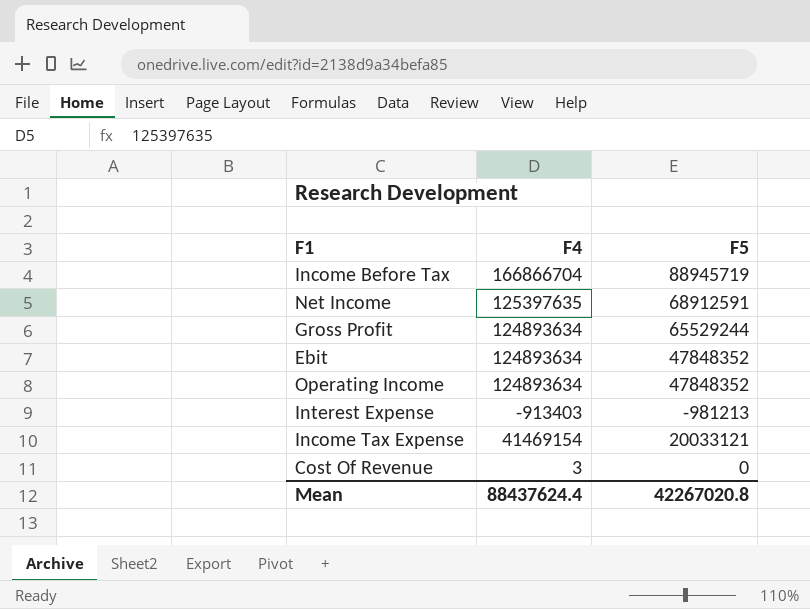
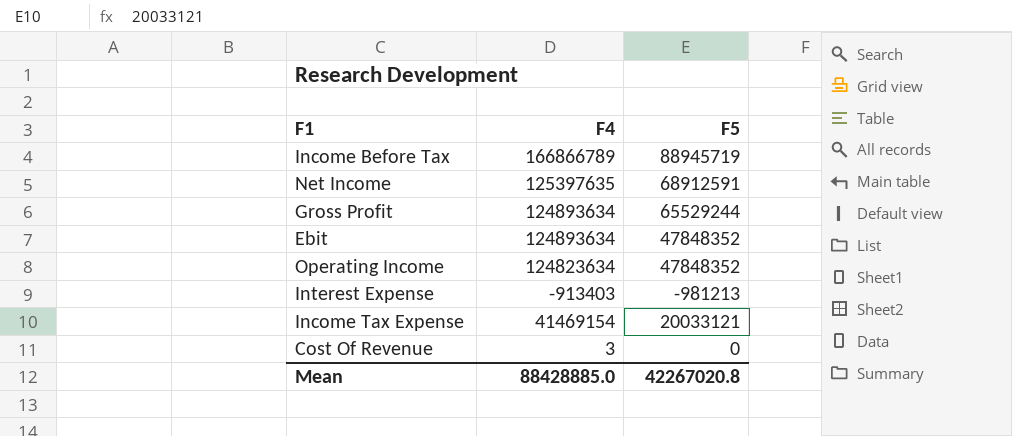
Income Before Tax | F4: 166866704 -> 166866789
Operating Income | F4: 124893634 -> 124823634
Mean | F4: 88437624.4 -> 88428885.0

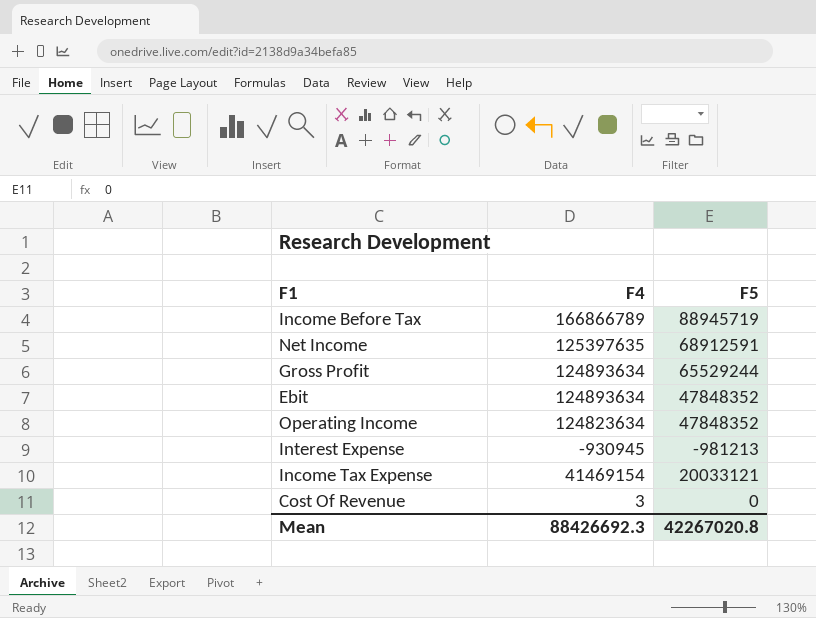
Interest Expense | F4: -913403 -> -930945
Mean | F4: 88428885.0 -> 88426692.3

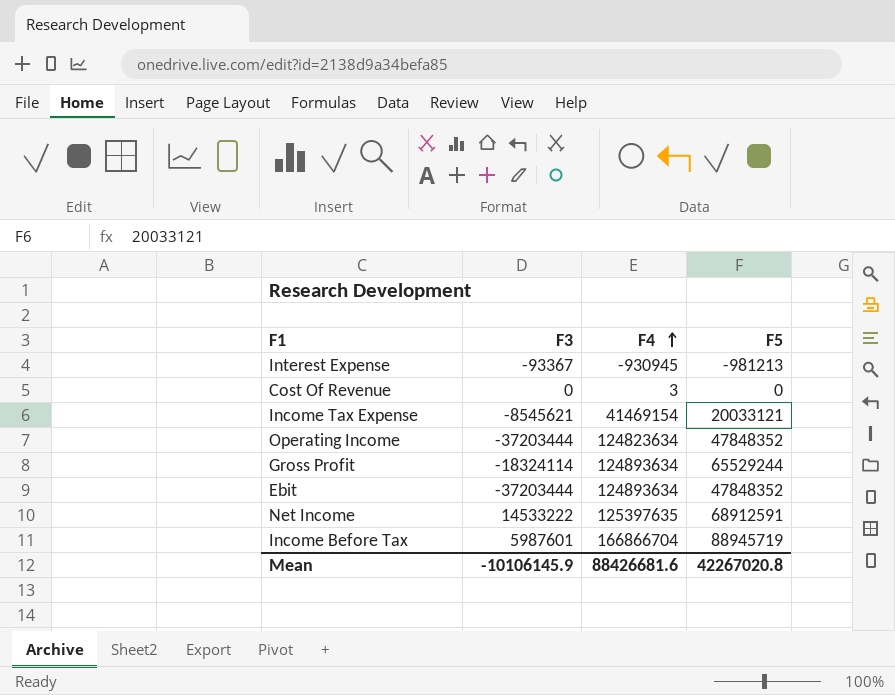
row order: none -> F4 ascending
column F3 | position: none -> 2
Income Before Tax | F4: 166866789 -> 166866704
Mean | F4: 88426692.3 -> 88426681.6

